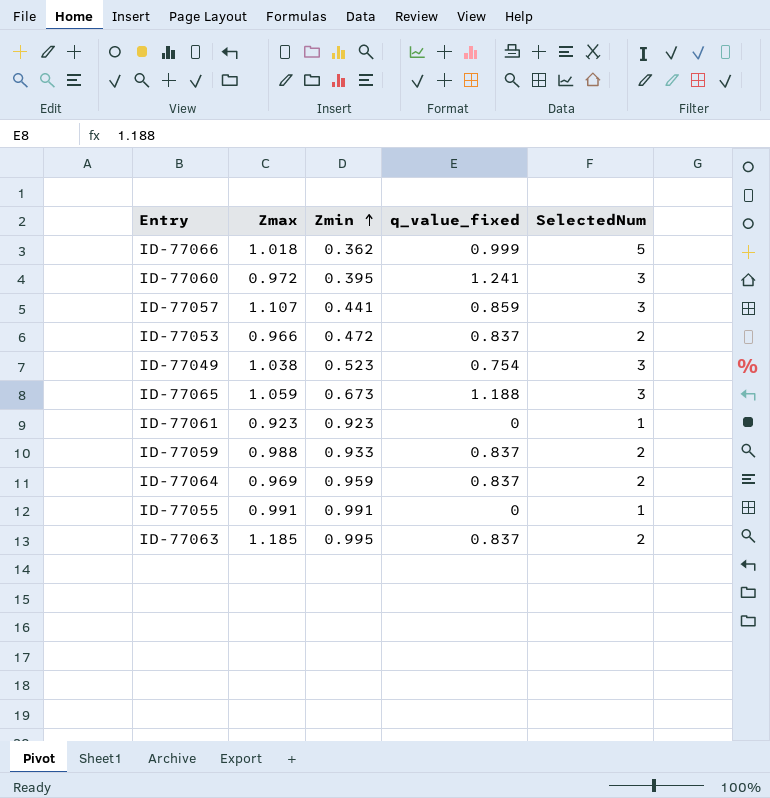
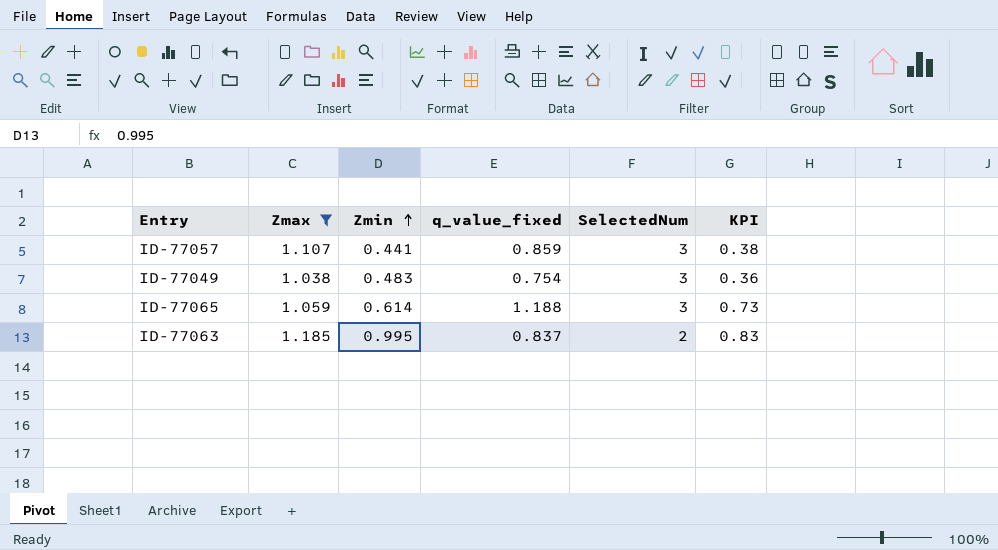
filter: none -> Zmax >= 1.038
column KPI | formula: none -> [Zmin] * [q_value_fixed]
ID-77049 | Zmin: 0.523 -> 0.483
ID-77065 | Zmin: 0.673 -> 0.614

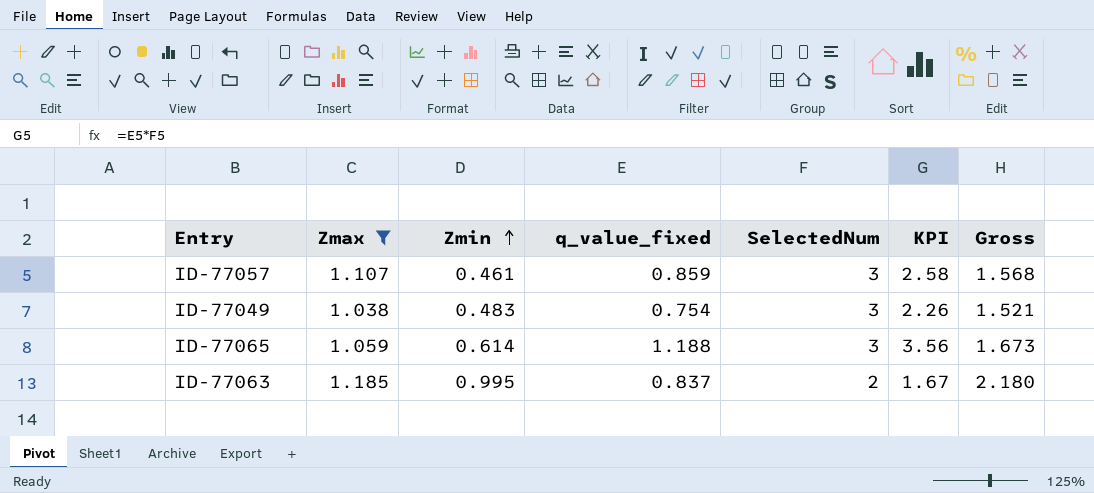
column KPI | formula: [Zmin] * [q_value_fixed] -> [q_value_fixed] * [SelectedNum]
column Gross | formula: none -> [Zmax] + [Zmin]
ID-77057 | Zmin: 0.441 -> 0.461

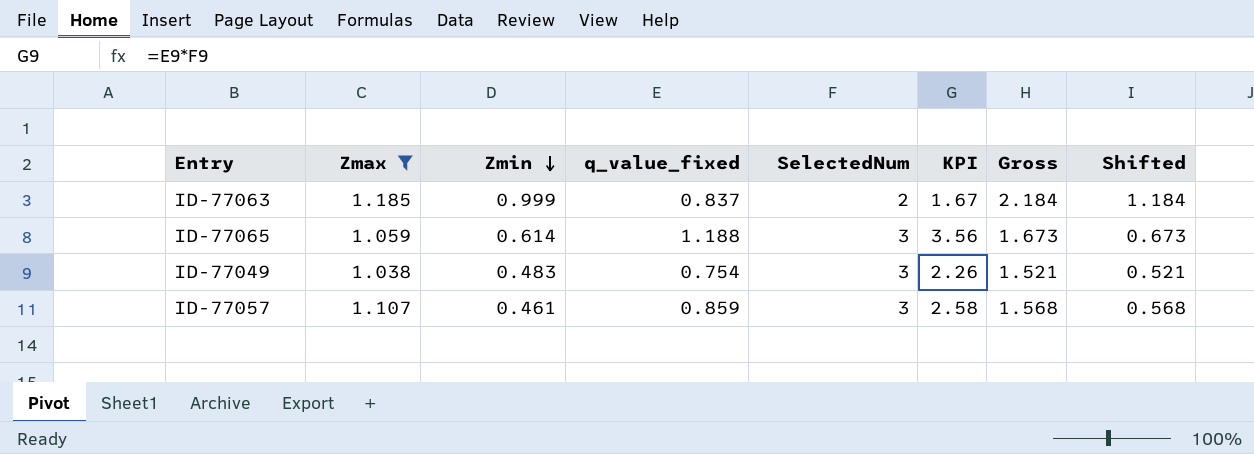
row order: Zmin ascending -> Zmin descending
column Shifted | formula: none -> [Gross] - 1
ID-77063 | Zmin: 0.995 -> 0.999
ID-77063 | Gross: 2.180 -> 2.184

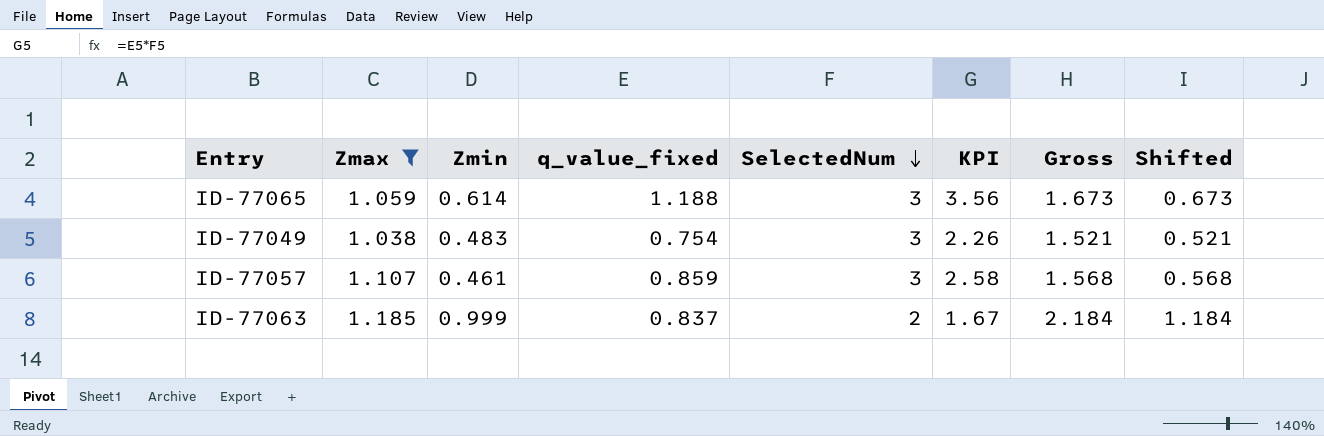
row order: Zmin descending -> SelectedNum descending

